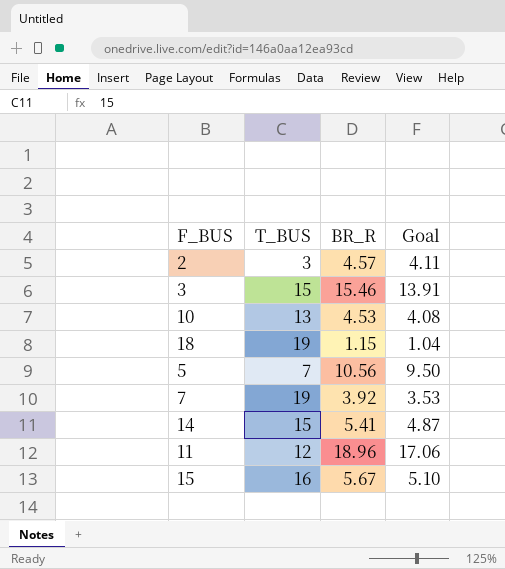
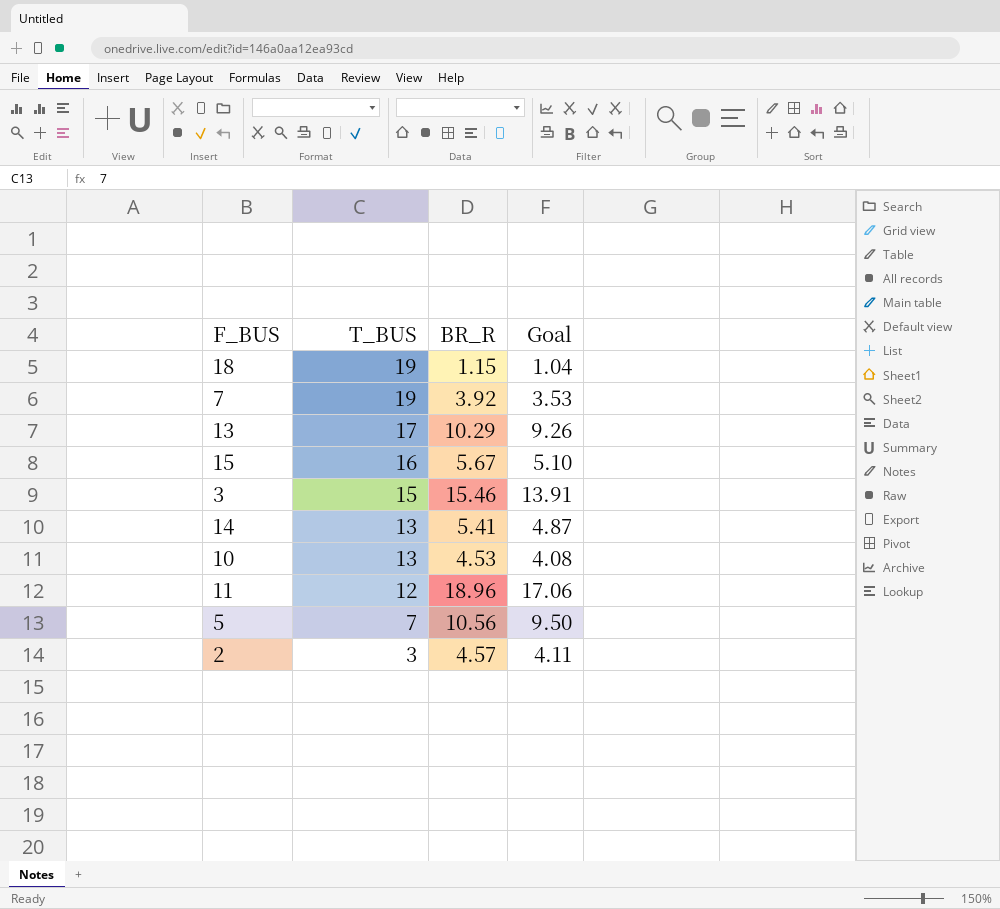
row order: none -> T_BUS descending
row 13: none -> 17 | 10.29 | 9.26
14 | T_BUS: 15 -> 13

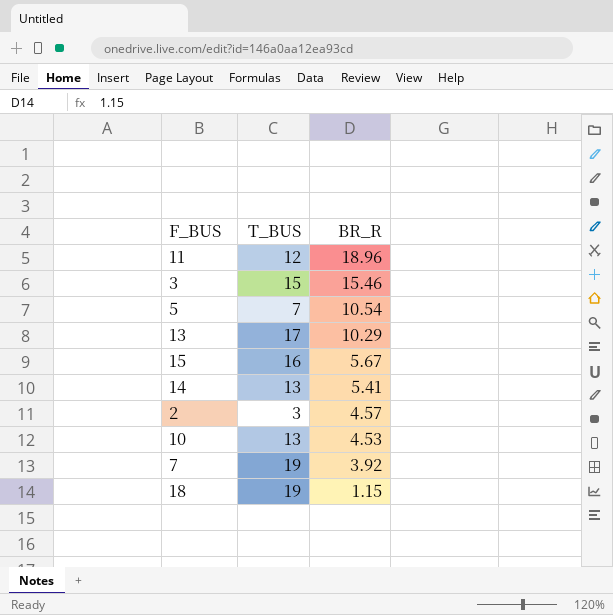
row order: T_BUS descending -> BR_R descending
column Goal | formula: [BR_R] * 0.9 -> none
5 | BR_R: 10.56 -> 10.54

